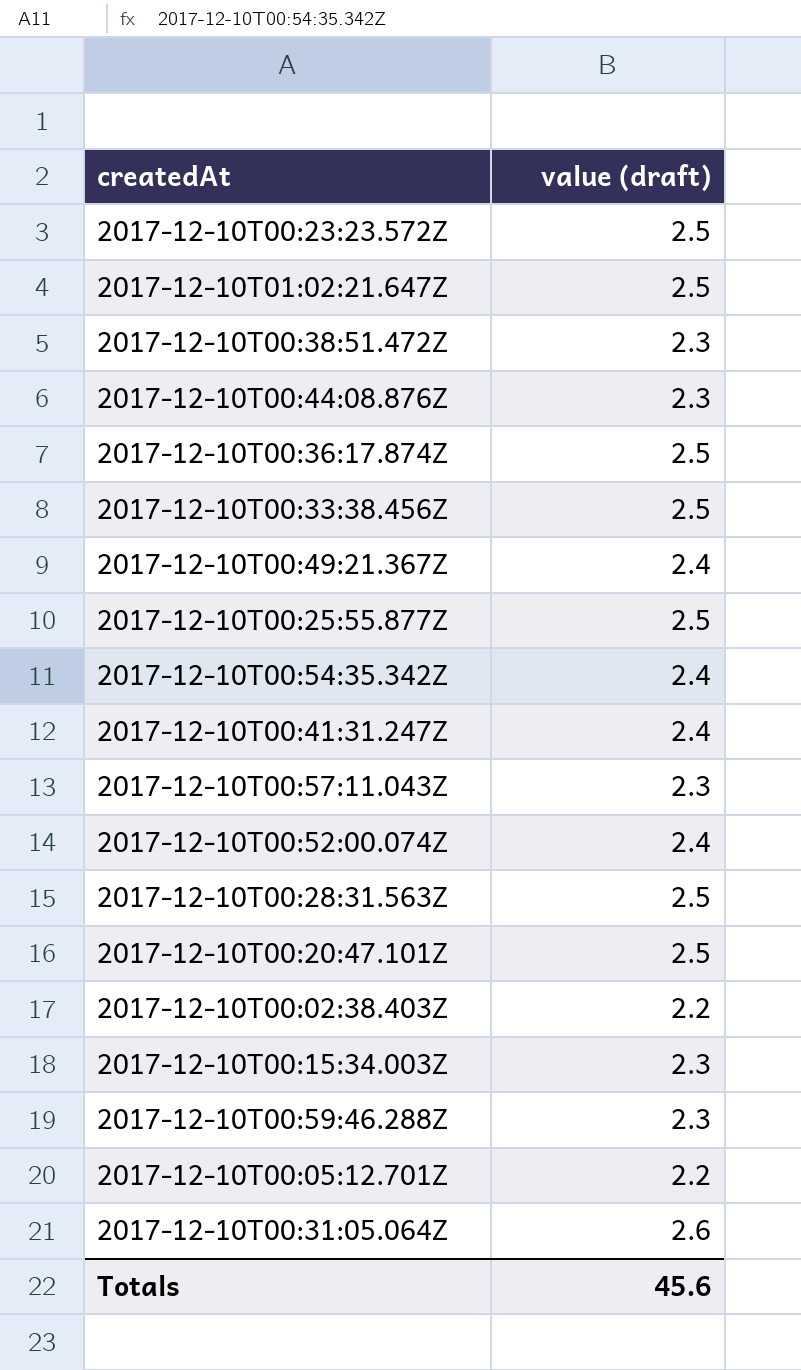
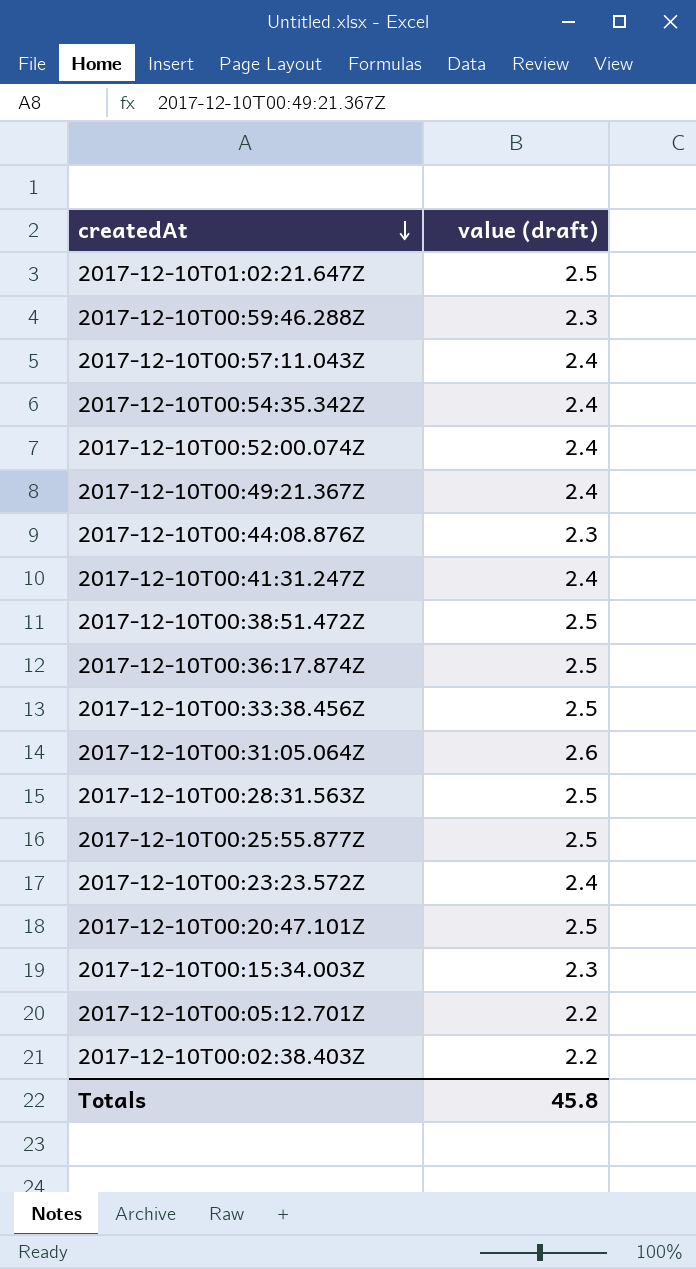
row order: none -> createdAt descending
2017-12-10T00:57:11.043Z | value (draft): 2.3 -> 2.4
2017-12-10T00:38:51.472Z | value (draft): 2.3 -> 2.5
2017-12-10T00:23:23.572Z | value (draft): 2.5 -> 2.4
Totals | value (draft): 45.6 -> 45.8

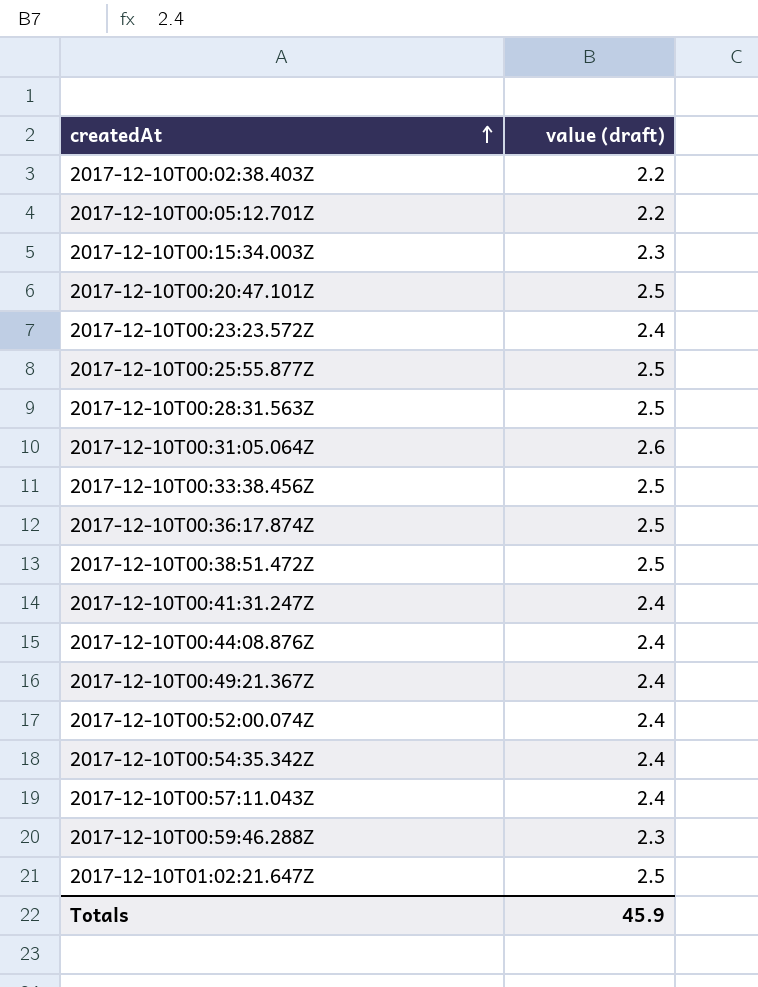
row order: createdAt descending -> createdAt ascending
2017-12-10T00:44:08.876Z | value (draft): 2.3 -> 2.4
Totals | value (draft): 45.8 -> 45.9

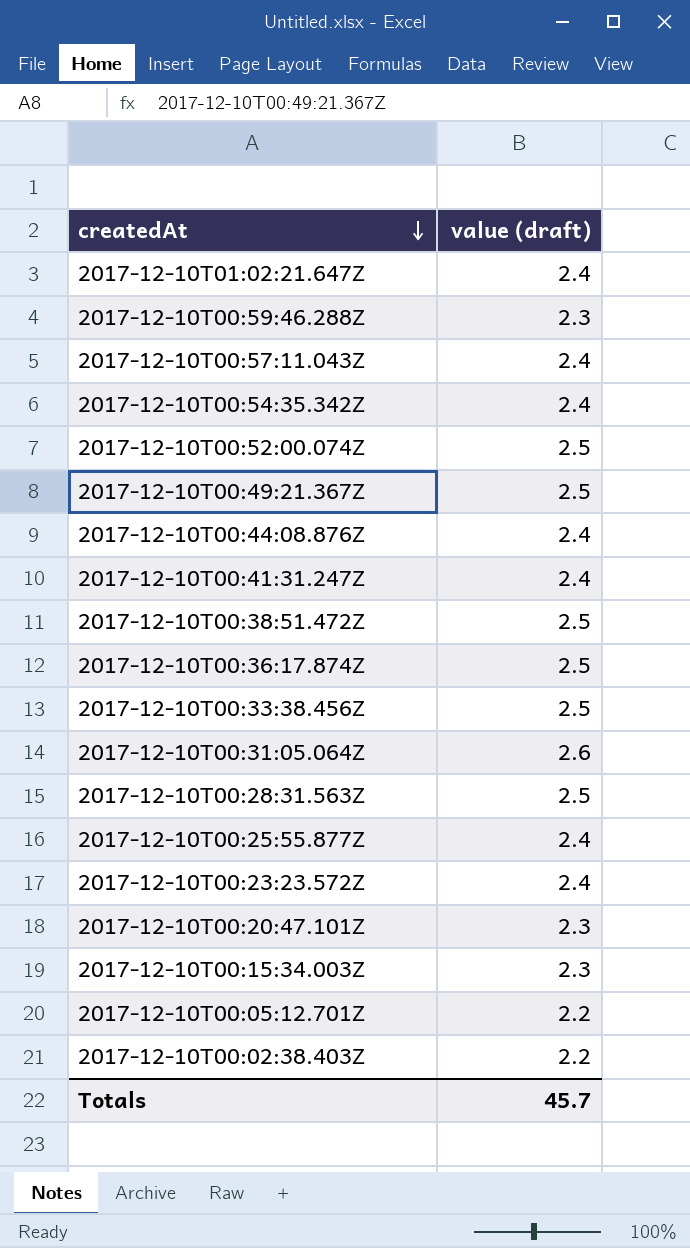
row order: createdAt ascending -> createdAt descending
2017-12-10T01:02:21.647Z | value (draft): 2.5 -> 2.4
2017-12-10T00:52:00.074Z | value (draft): 2.4 -> 2.5
2017-12-10T00:49:21.367Z | value (draft): 2.4 -> 2.5
2017-12-10T00:25:55.877Z | value (draft): 2.5 -> 2.4
2017-12-10T00:20:47.101Z | value (draft): 2.5 -> 2.3
Totals | value (draft): 45.9 -> 45.7

